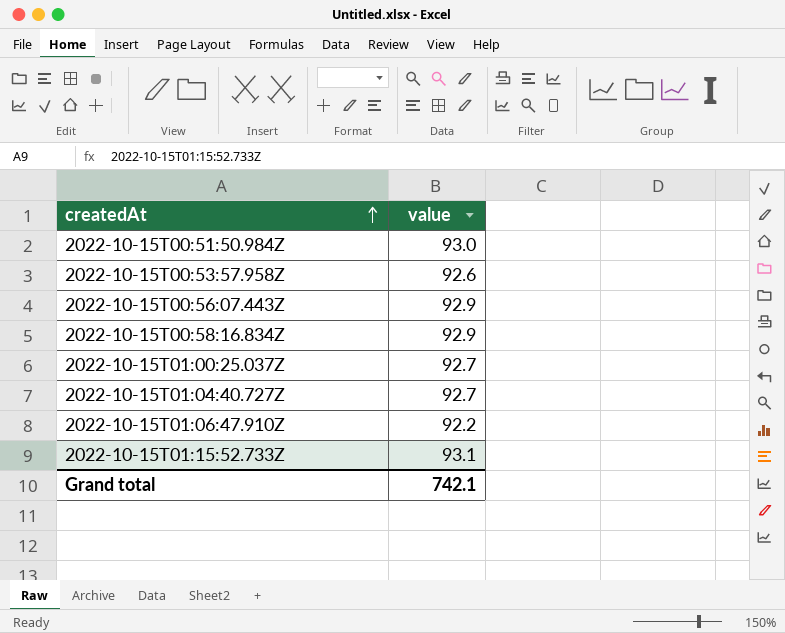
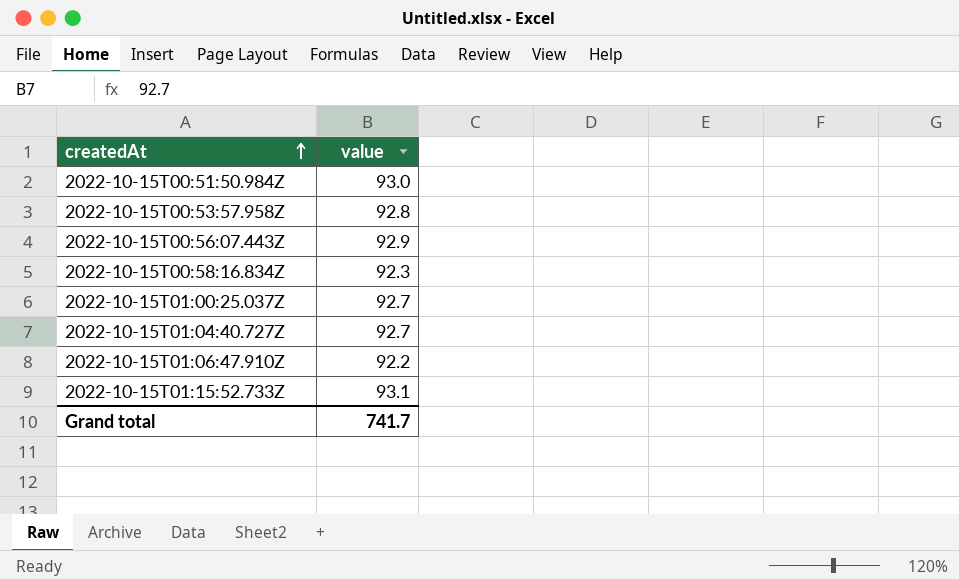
2022-10-15T00:53:57.958Z | value: 92.6 -> 92.8
2022-10-15T00:58:16.834Z | value: 92.9 -> 92.3
Grand total | value: 742.1 -> 741.7

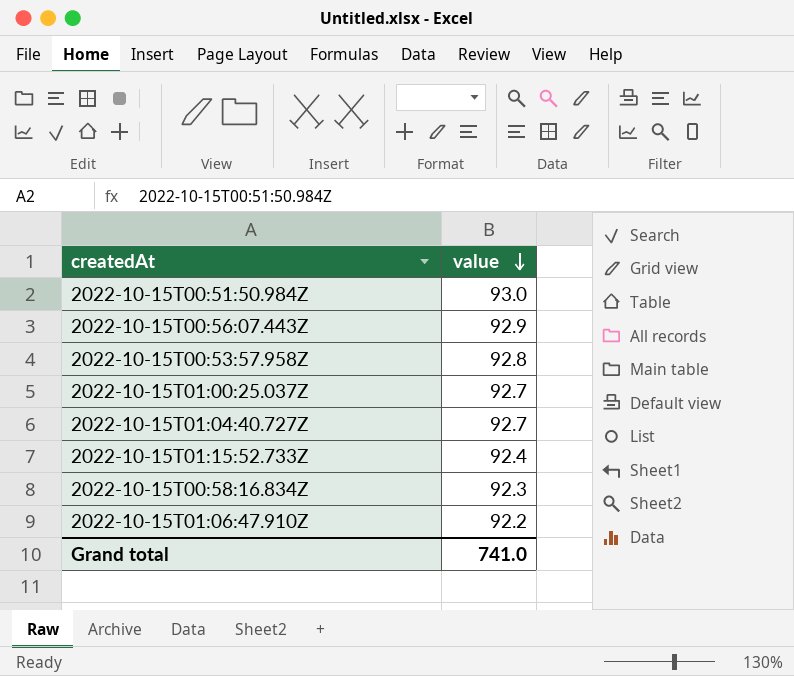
row order: createdAt ascending -> value descending
2022-10-15T01:15:52.733Z | value: 93.1 -> 92.4
Grand total | value: 741.7 -> 741.0

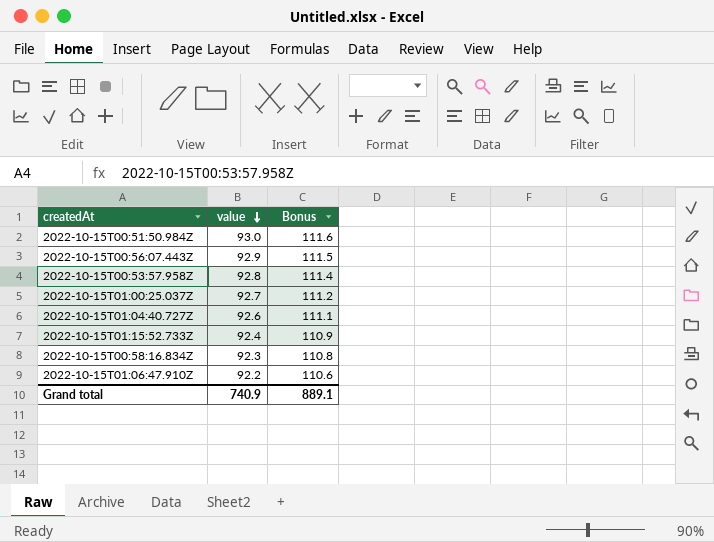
column Bonus | formula: none -> [value] * 1.2
2022-10-15T01:04:40.727Z | value: 92.7 -> 92.6
Grand total | value: 741.0 -> 740.9

